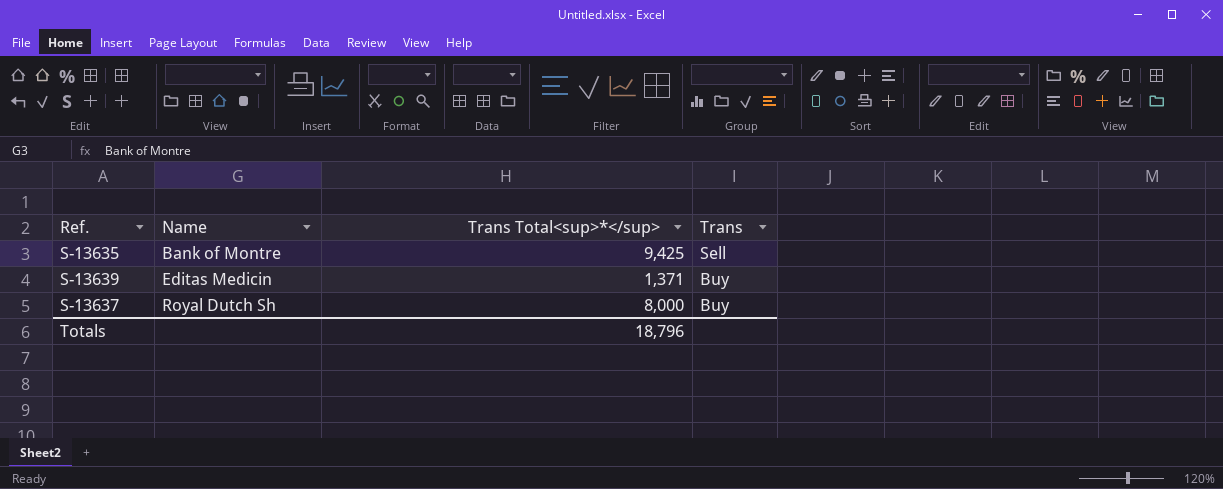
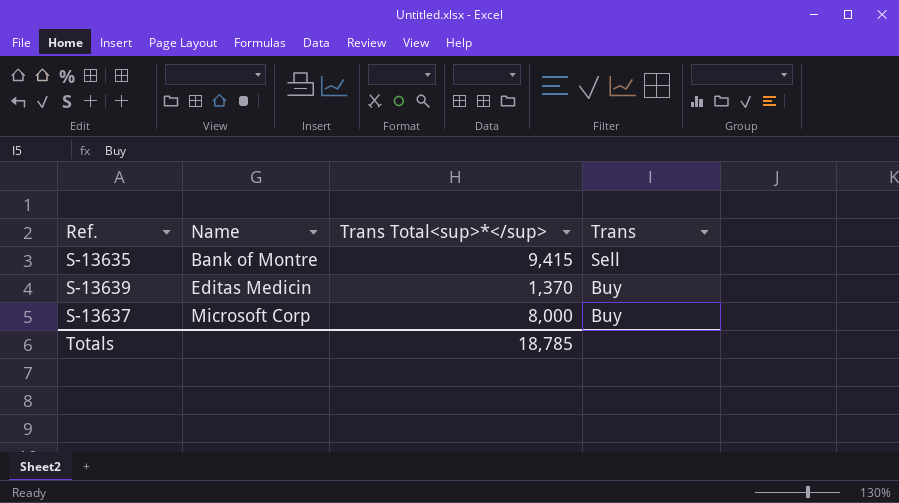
S-13635 | Trans Total<sup>*</sup>: 9,425 -> 9,415
S-13639 | Trans Total<sup>*</sup>: 1,371 -> 1,370
S-13637 | Name: Royal Dutch Sh -> Microsoft Corp
Totals | Trans Total<sup>*</sup>: 18,796 -> 18,785

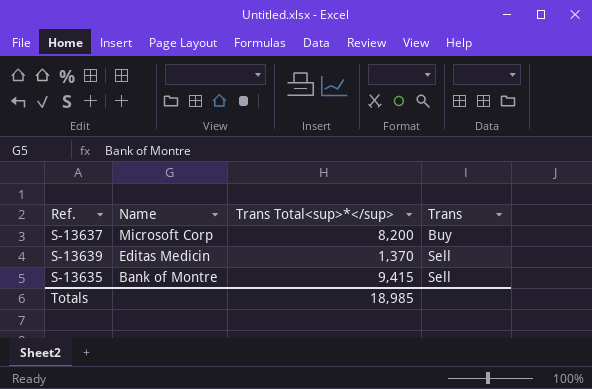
row order: Name ascending -> Name descending
S-13637 | Trans Total<sup>*</sup>: 8,000 -> 8,200
S-13639 | Trans: Buy -> Sell
Totals | Trans Total<sup>*</sup>: 18,785 -> 18,985

